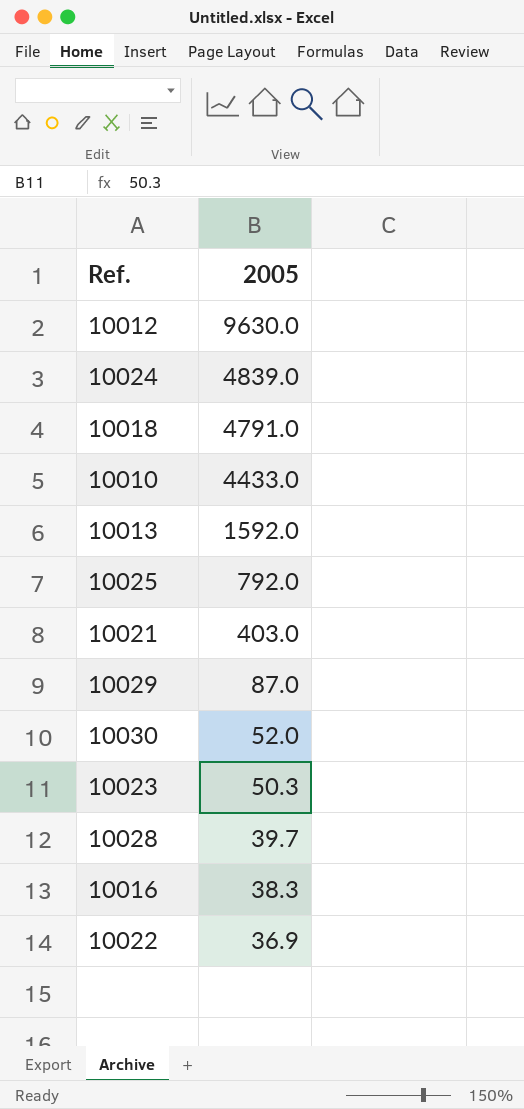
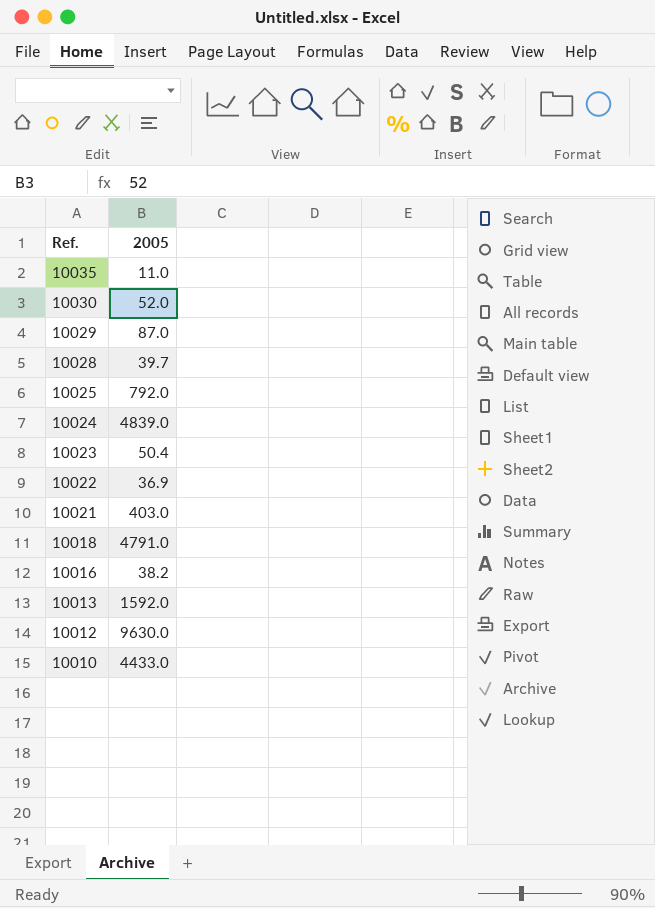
row order: 2005 descending -> Ref. descending
row 10035: none -> 11.0
10023 | 2005: 50.3 -> 50.4
10016 | 2005: 38.3 -> 38.2

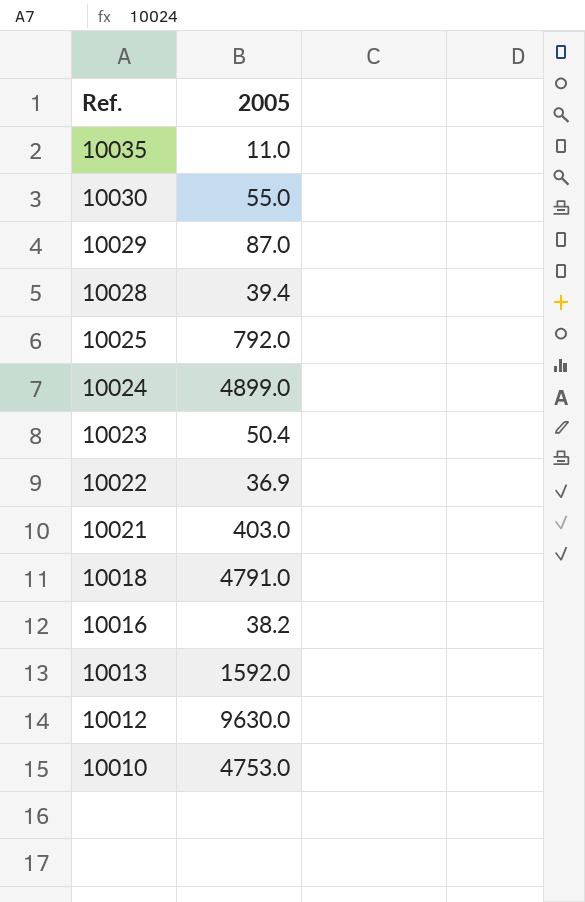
10030 | 2005: 52.0 -> 55.0
10028 | 2005: 39.7 -> 39.4
10024 | 2005: 4839.0 -> 4899.0
10010 | 2005: 4433.0 -> 4753.0

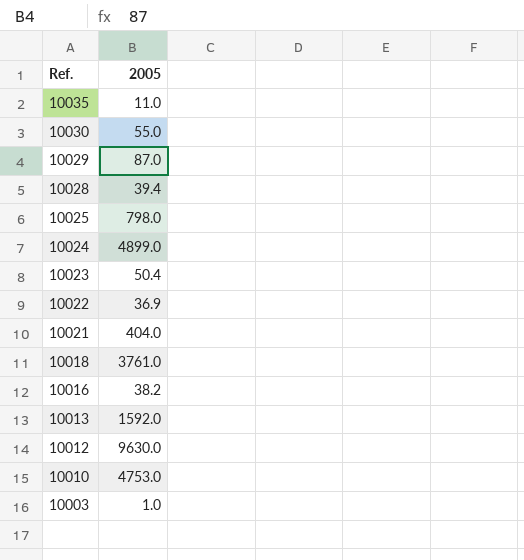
10025 | 2005: 792.0 -> 798.0
10021 | 2005: 403.0 -> 404.0
10018 | 2005: 4791.0 -> 3761.0
row 10003: none -> 1.0

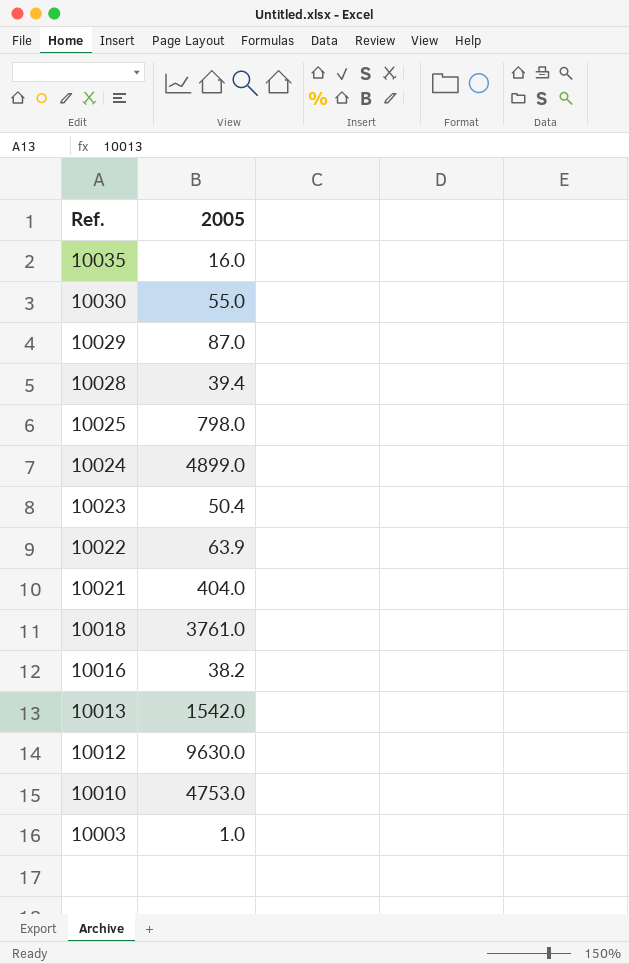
10035 | 2005: 11.0 -> 16.0
10022 | 2005: 36.9 -> 63.9
10013 | 2005: 1592.0 -> 1542.0

